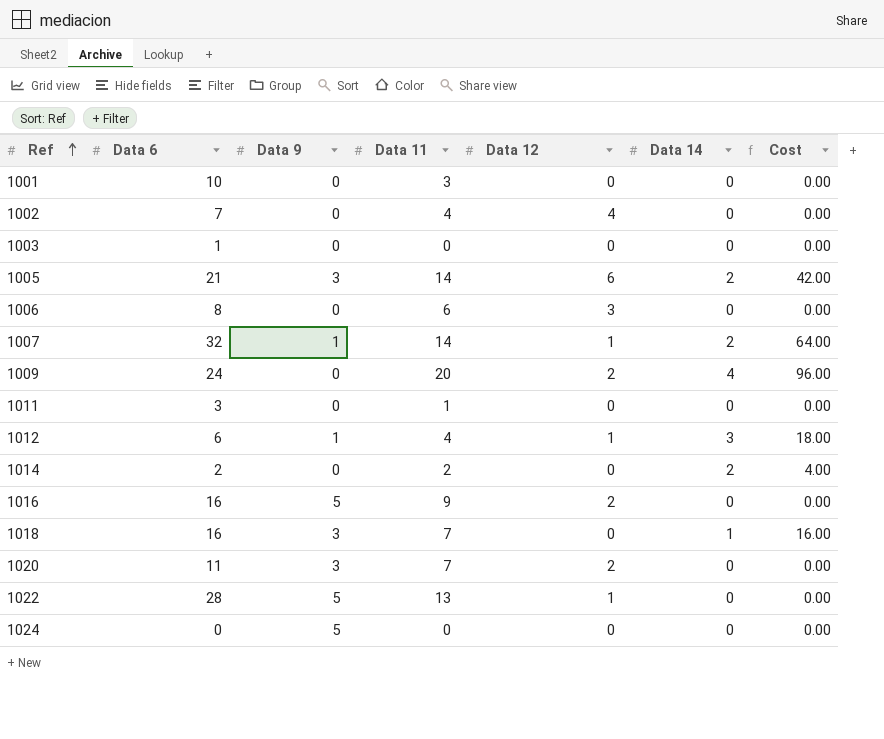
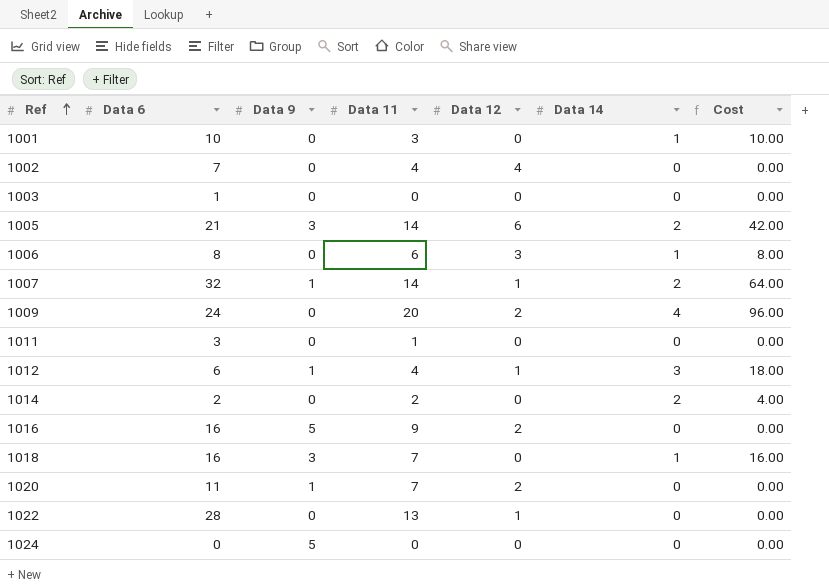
1001 | Data 14: 0 -> 1
1001 | Cost: 0.00 -> 10.00
1006 | Data 14: 0 -> 1
1006 | Cost: 0.00 -> 8.00
1020 | Data 9: 3 -> 1
1022 | Data 9: 5 -> 0

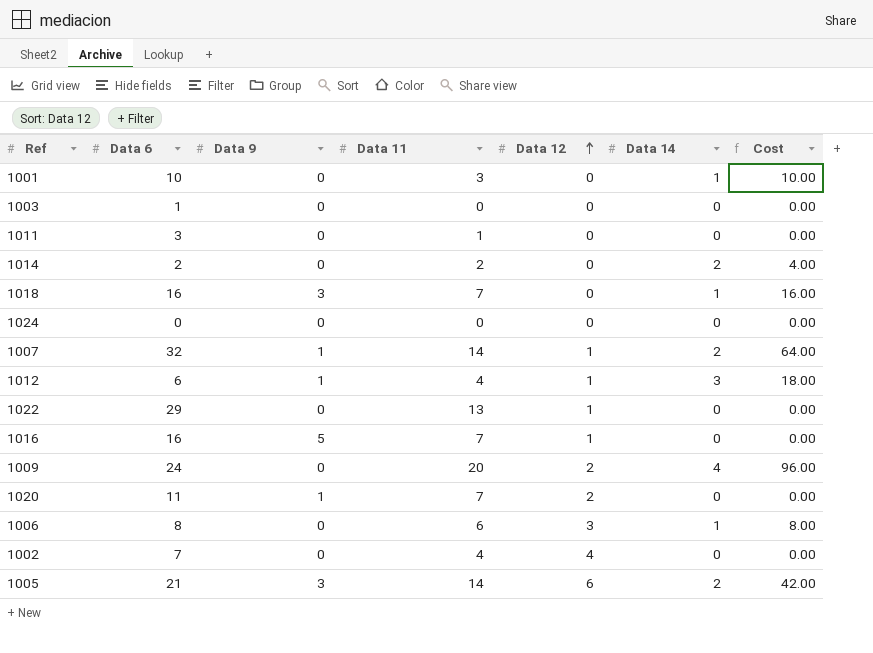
row order: Ref ascending -> Data 12 ascending
1024 | Data 9: 5 -> 0
1022 | Data 6: 28 -> 29
1016 | Data 11: 9 -> 7
1016 | Data 12: 2 -> 1

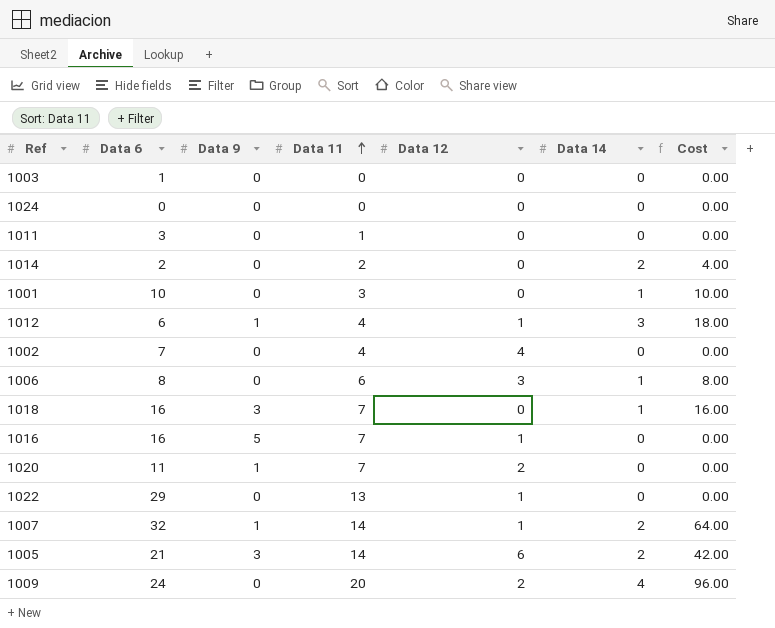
row order: Data 12 ascending -> Data 11 ascending

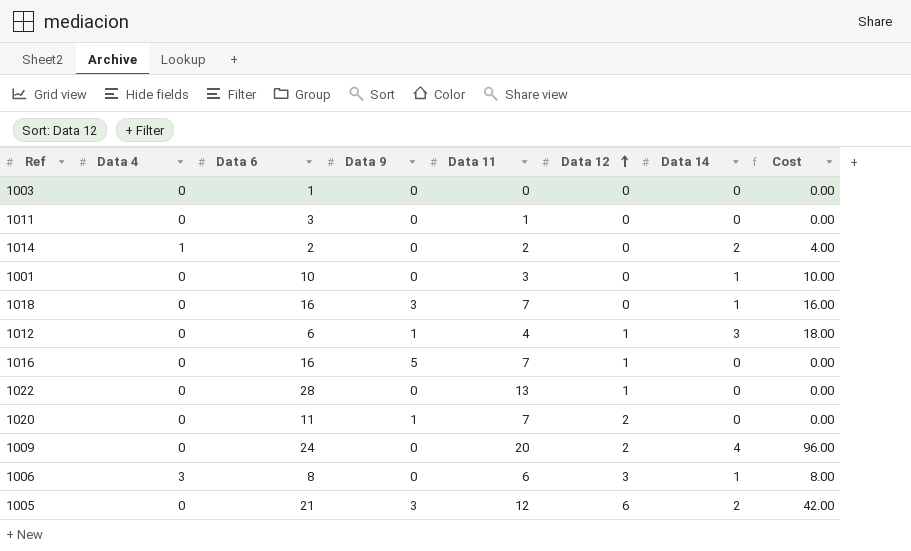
row order: Data 11 ascending -> Data 12 ascending
column Data 4 | position: none -> 2
row 1024: 0 | 0 | 0 | 0 | 0 | 0.00 -> none
row 1002: 7 | 0 | 4 | 4 | 0 | 0.00 -> none
row 1007: 32 | 1 | 14 | 1 | 2 | 64.00 -> none
1022 | Data 6: 29 -> 28
1005 | Data 11: 14 -> 12

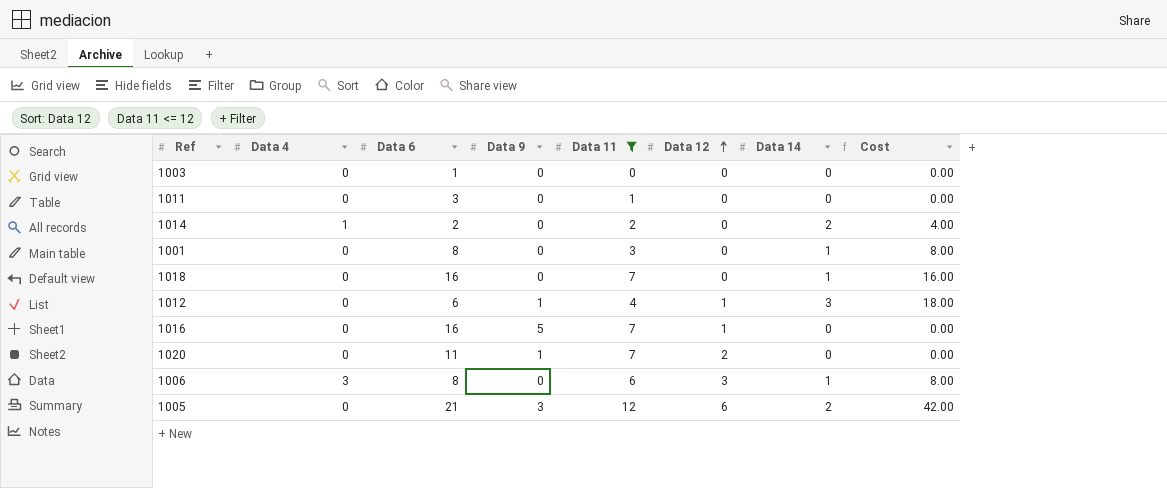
filter: none -> Data 11 <= 12
1001 | Data 6: 10 -> 8
1001 | Cost: 10.00 -> 8.00
1018 | Data 9: 3 -> 0

